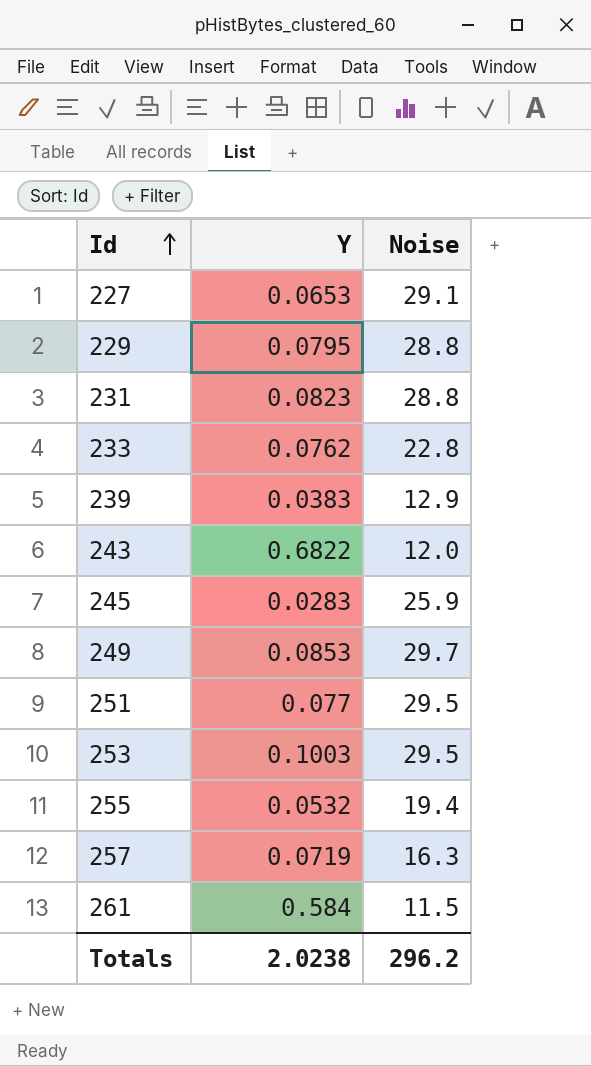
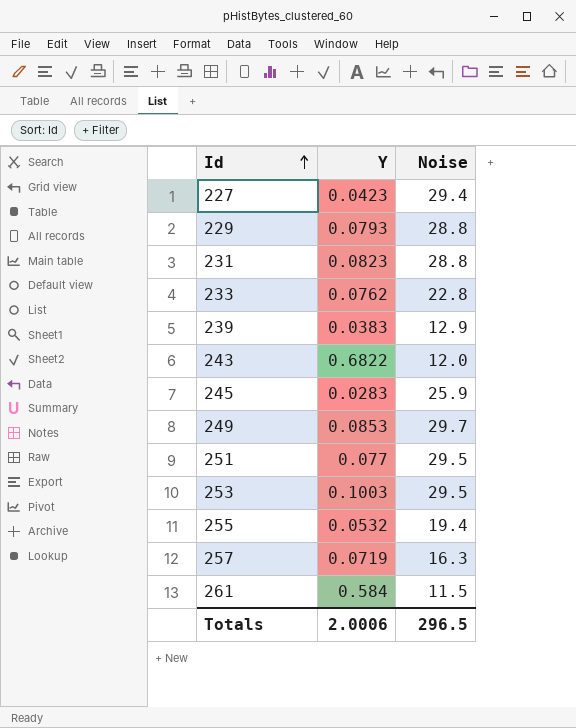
227 | Y: 0.0653 -> 0.0423
227 | Noise: 29.1 -> 29.4
229 | Y: 0.0795 -> 0.0793
Totals | Y: 2.0238 -> 2.0006
Totals | Noise: 296.2 -> 296.5

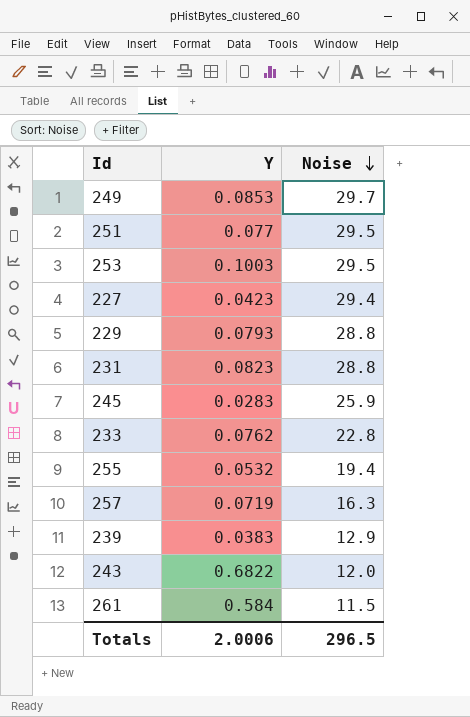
row order: Id ascending -> Noise descending

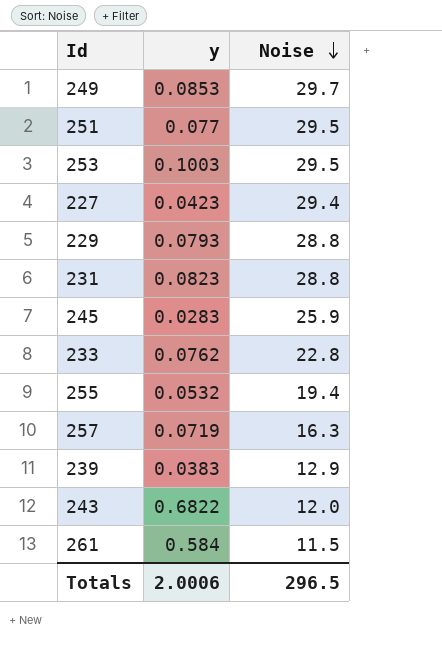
column name: Y -> y

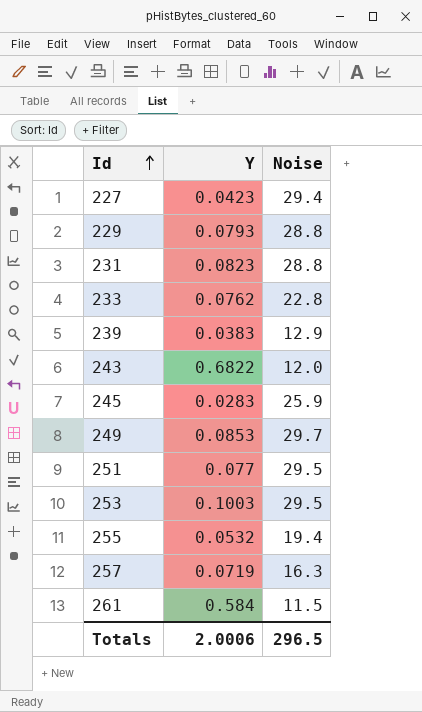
row order: Noise descending -> Id ascending
column name: y -> Y

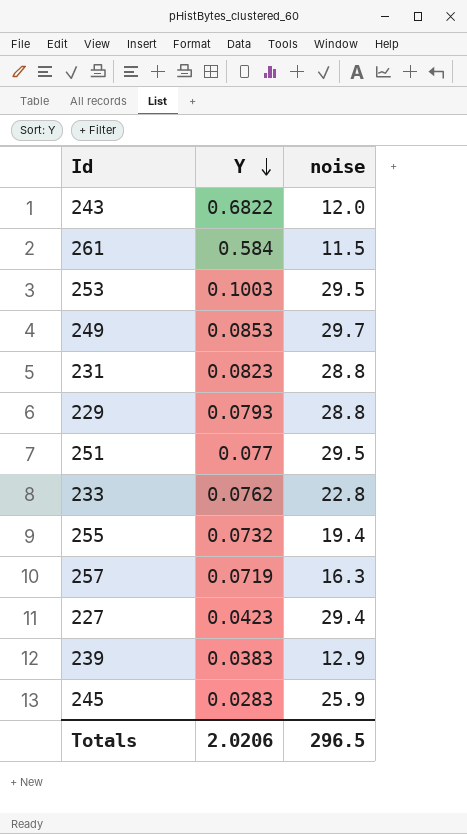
row order: Id ascending -> Y descending
column name: Noise -> noise
255 | Y: 0.0532 -> 0.0732
Totals | Y: 2.0006 -> 2.0206

